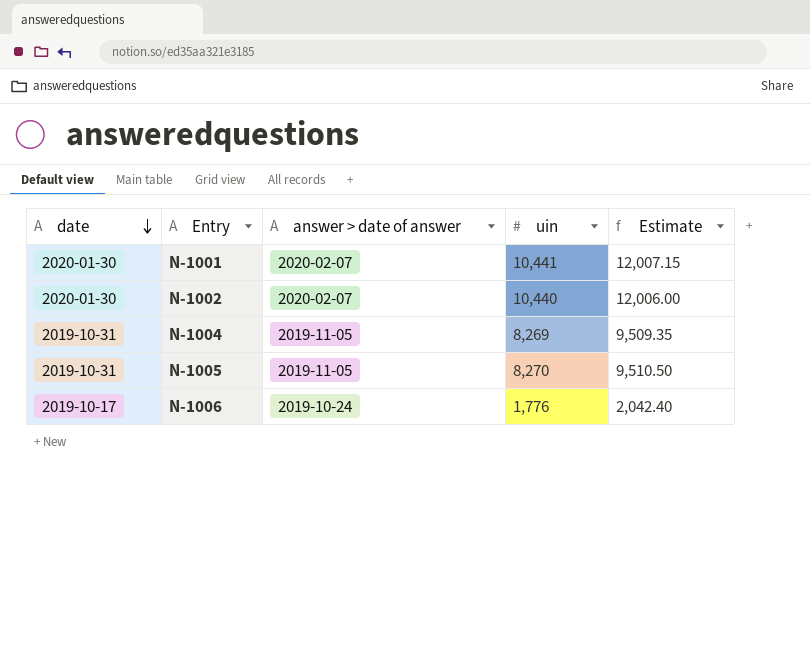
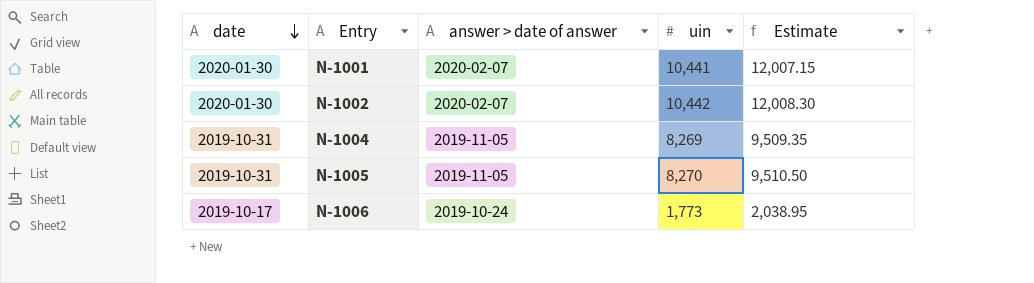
N-1002 | uin: 10,440 -> 10,442
N-1002 | Estimate: 12,006.00 -> 12,008.30
N-1006 | uin: 1,776 -> 1,773
N-1006 | Estimate: 2,042.40 -> 2,038.95

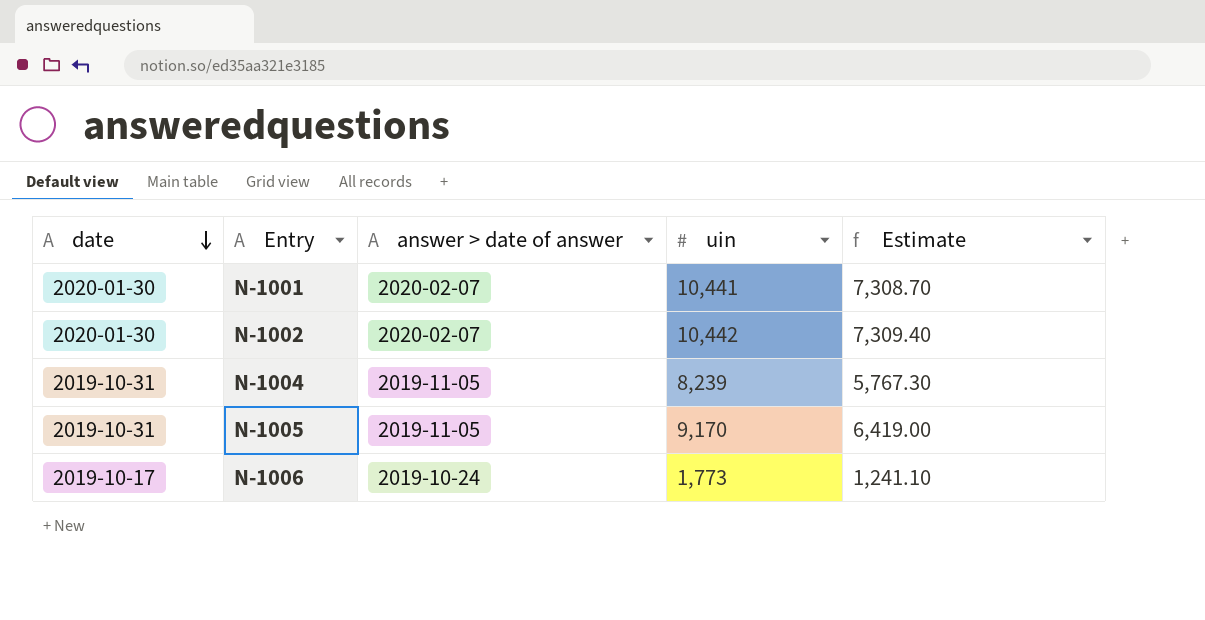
column Estimate | formula: [uin] * 1.15 -> [uin] * 0.7
N-1004 | uin: 8,269 -> 8,239
N-1005 | uin: 8,270 -> 9,170

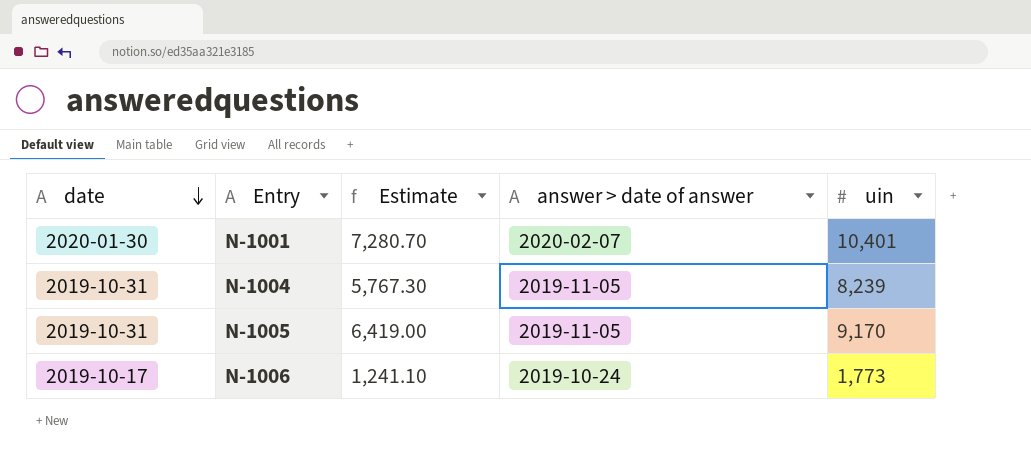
column Estimate | position: 5 -> 3
row N-1002: 2020-01-30 | 2020-02-07 | 10,442 | 7,309.40 -> none
N-1001 | Estimate: 7,308.70 -> 7,280.70
N-1001 | uin: 10,441 -> 10,401

